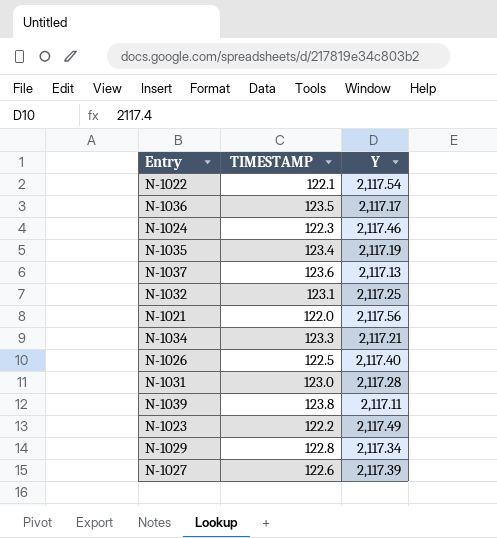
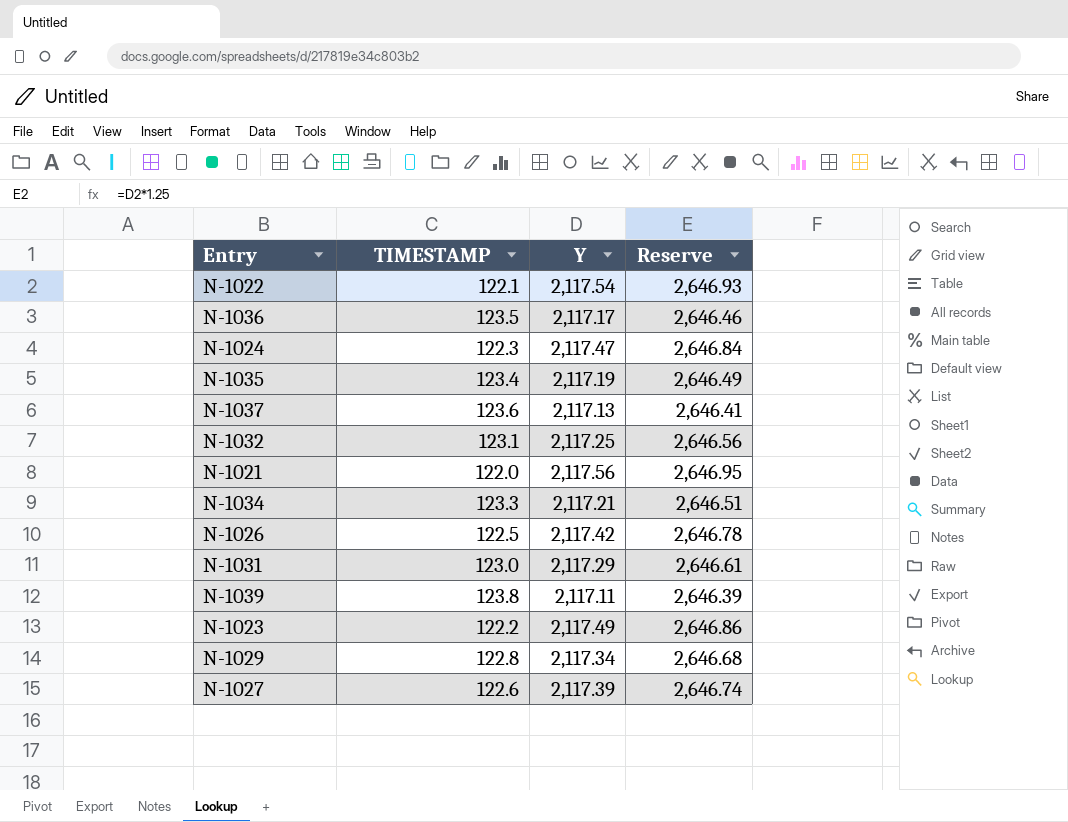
column Reserve | formula: none -> [Y] * 1.25
N-1024 | Y: 2,117.46 -> 2,117.47
N-1026 | Y: 2,117.40 -> 2,117.42
N-1031 | Y: 2,117.28 -> 2,117.29

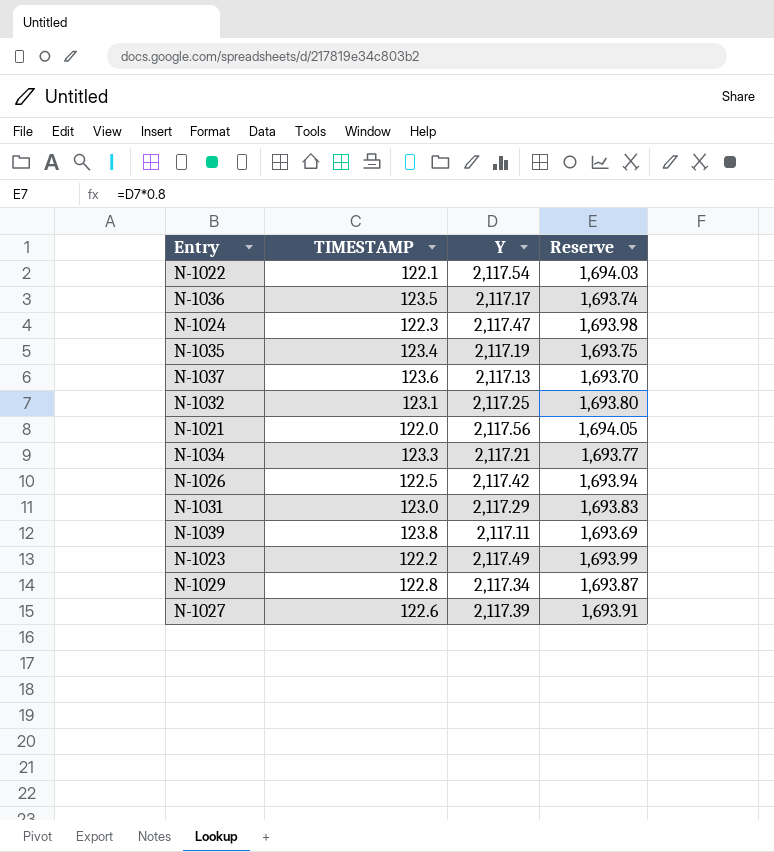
column Reserve | formula: [Y] * 1.25 -> [Y] * 0.8

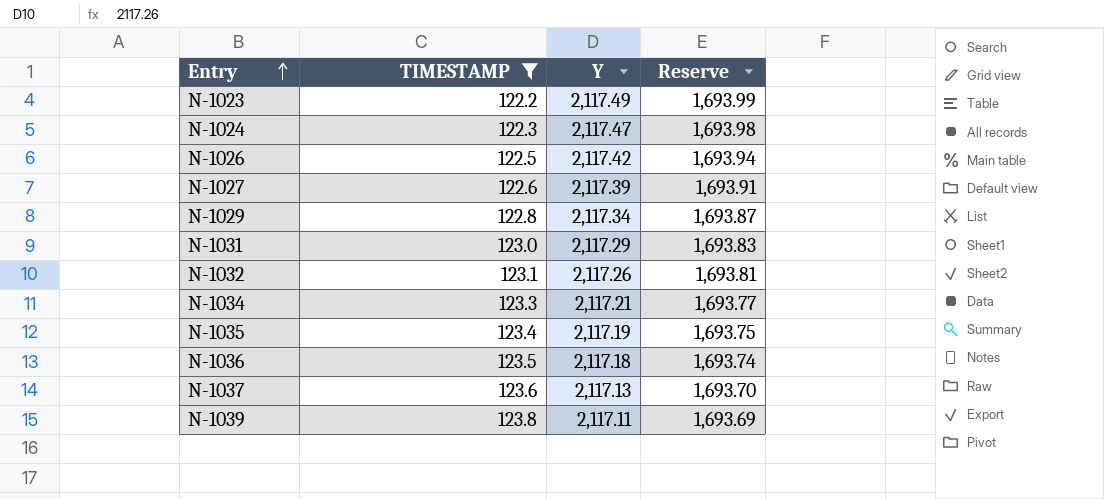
filter: none -> TIMESTAMP >= 122.2
row order: none -> Entry ascending
N-1032 | Y: 2,117.25 -> 2,117.26
N-1032 | Reserve: 1,693.80 -> 1,693.81
N-1036 | Y: 2,117.17 -> 2,117.18

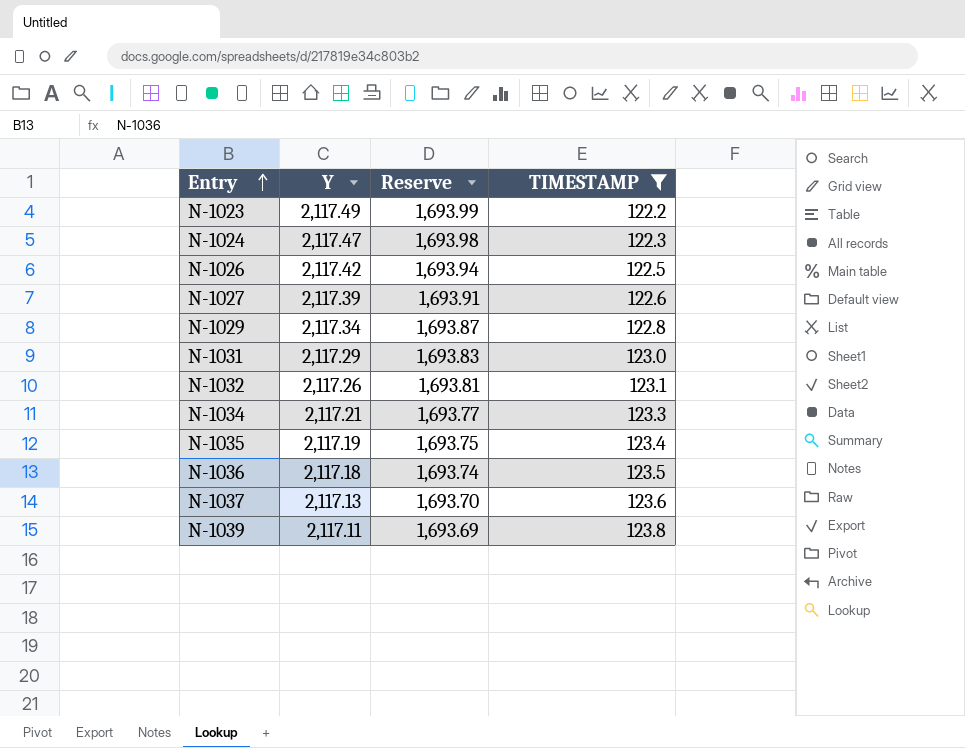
column TIMESTAMP | position: 2 -> 4

